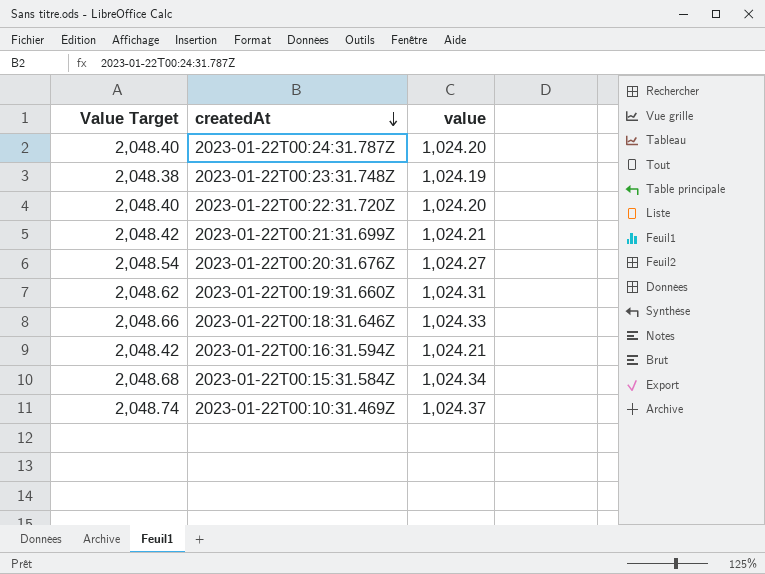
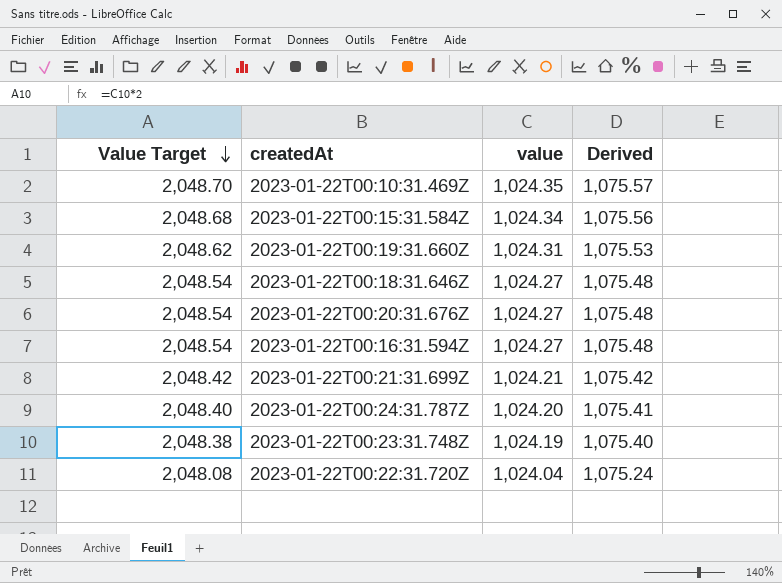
row order: createdAt descending -> Value Target descending
column Derived | formula: none -> [value] * 1.05
2023-01-22T00:10:31.469Z | Value Target: 2,048.74 -> 2,048.70
2023-01-22T00:10:31.469Z | value: 1,024.37 -> 1,024.35
2023-01-22T00:18:31.646Z | Value Target: 2,048.66 -> 2,048.54
2023-01-22T00:18:31.646Z | value: 1,024.33 -> 1,024.27
2023-01-22T00:16:31.594Z | Value Target: 2,048.42 -> 2,048.54
2023-01-22T00:16:31.594Z | value: 1,024.21 -> 1,024.27
2023-01-22T00:22:31.720Z | Value Target: 2,048.40 -> 2,048.08
2023-01-22T00:22:31.720Z | value: 1,024.20 -> 1,024.04

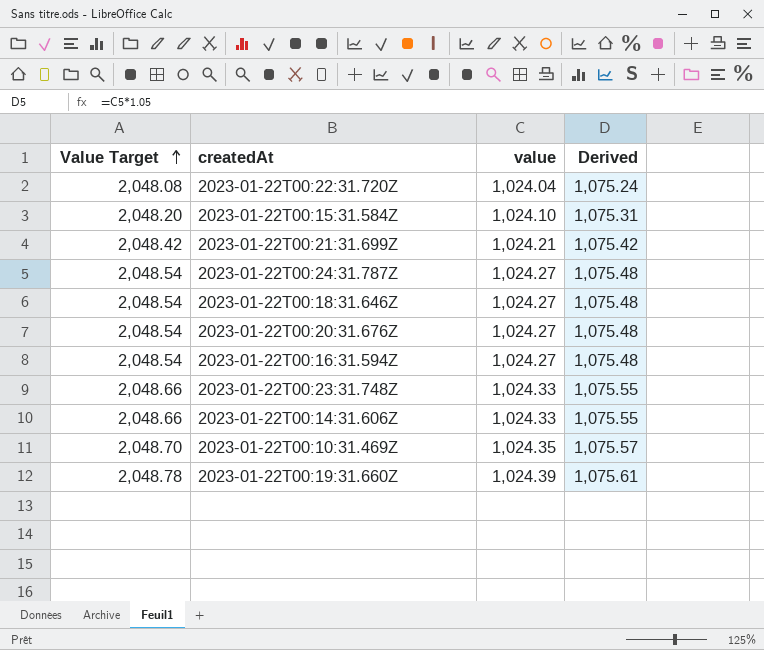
row order: Value Target descending -> Value Target ascending
2023-01-22T00:15:31.584Z | Value Target: 2,048.68 -> 2,048.20
2023-01-22T00:15:31.584Z | value: 1,024.34 -> 1,024.10
2023-01-22T00:15:31.584Z | Derived: 1,075.56 -> 1,075.31
2023-01-22T00:24:31.787Z | Value Target: 2,048.40 -> 2,048.54
2023-01-22T00:24:31.787Z | value: 1,024.20 -> 1,024.27
2023-01-22T00:24:31.787Z | Derived: 1,075.41 -> 1,075.48
2023-01-22T00:23:31.748Z | Value Target: 2,048.38 -> 2,048.66
2023-01-22T00:23:31.748Z | value: 1,024.19 -> 1,024.33
2023-01-22T00:23:31.748Z | Derived: 1,075.40 -> 1,075.55
row 2023-01-22T00:14:31.606Z: none -> 2,048.66 | 1,024.33 | 1,075.55
2023-01-22T00:19:31.660Z | Value Target: 2,048.62 -> 2,048.78
2023-01-22T00:19:31.660Z | value: 1,024.31 -> 1,024.39
2023-01-22T00:19:31.660Z | Derived: 1,075.53 -> 1,075.61

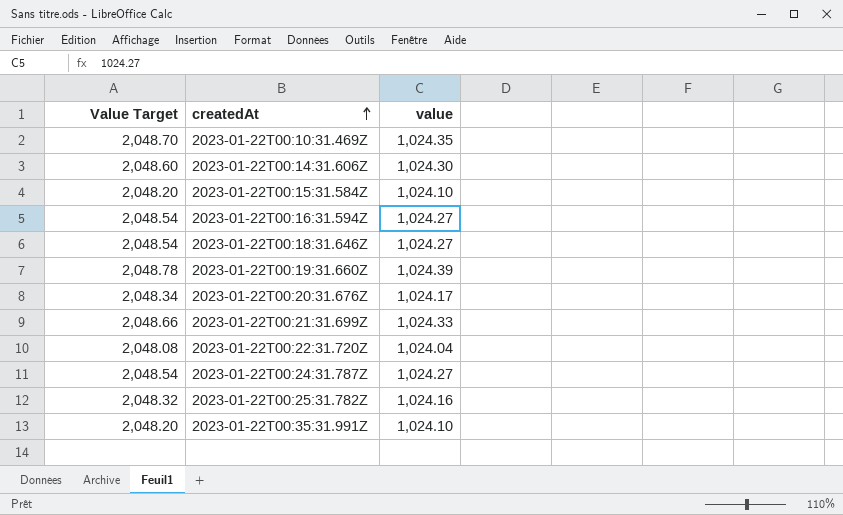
row order: Value Target ascending -> createdAt ascending
column Derived | formula: [value] * 1.05 -> none
row 2023-01-22T00:23:31.748Z: 2,048.66 | 1,024.33 | 1,075.55 -> none
2023-01-22T00:14:31.606Z | Value Target: 2,048.66 -> 2,048.60
2023-01-22T00:14:31.606Z | value: 1,024.33 -> 1,024.30
2023-01-22T00:20:31.676Z | Value Target: 2,048.54 -> 2,048.34
2023-01-22T00:20:31.676Z | value: 1,024.27 -> 1,024.17
2023-01-22T00:21:31.699Z | Value Target: 2,048.42 -> 2,048.66
2023-01-22T00:21:31.699Z | value: 1,024.21 -> 1,024.33
row 2023-01-22T00:25:31.782Z: none -> 2,048.32 | 1,024.16
row 2023-01-22T00:35:31.991Z: none -> 2,048.20 | 1,024.10

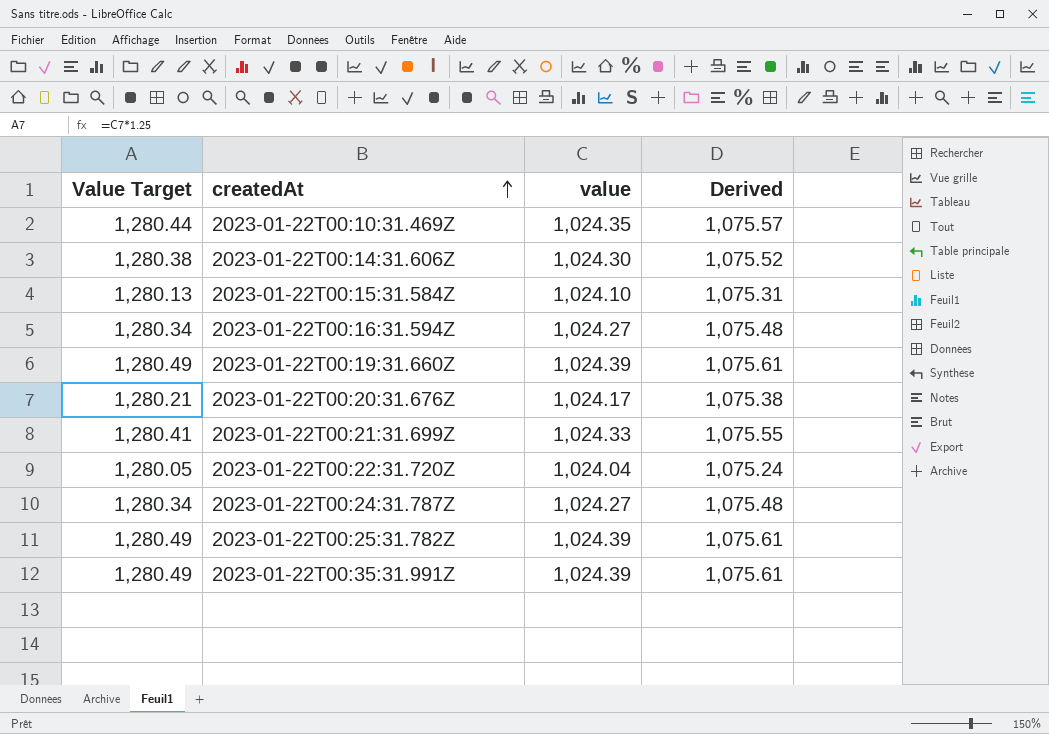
column Value Target | formula: [value] * 2 -> [value] * 1.25
column Derived | formula: none -> [value] * 1.05
row 2023-01-22T00:18:31.646Z: 2,048.54 | 1,024.27 -> none
2023-01-22T00:25:31.782Z | value: 1,024.16 -> 1,024.39
2023-01-22T00:35:31.991Z | value: 1,024.10 -> 1,024.39

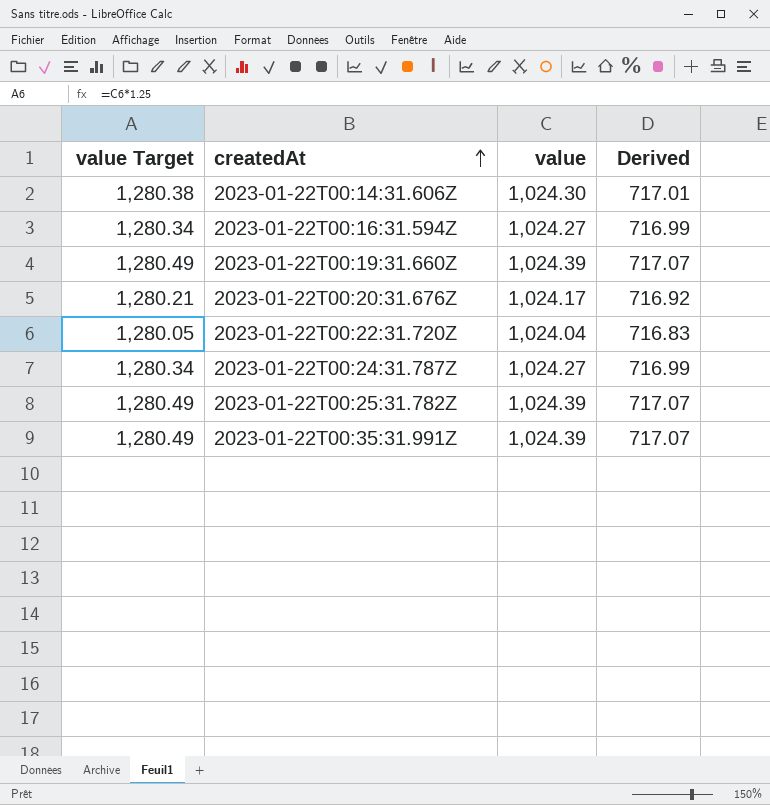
column name: Value Target -> value Target
column Derived | formula: [value] * 1.05 -> [value] * 0.7
row 2023-01-22T00:10:31.469Z: 1,280.44 | 1,024.35 | 1,075.57 -> none
row 2023-01-22T00:15:31.584Z: 1,280.13 | 1,024.10 | 1,075.31 -> none
row 2023-01-22T00:21:31.699Z: 1,280.41 | 1,024.33 | 1,075.55 -> none

